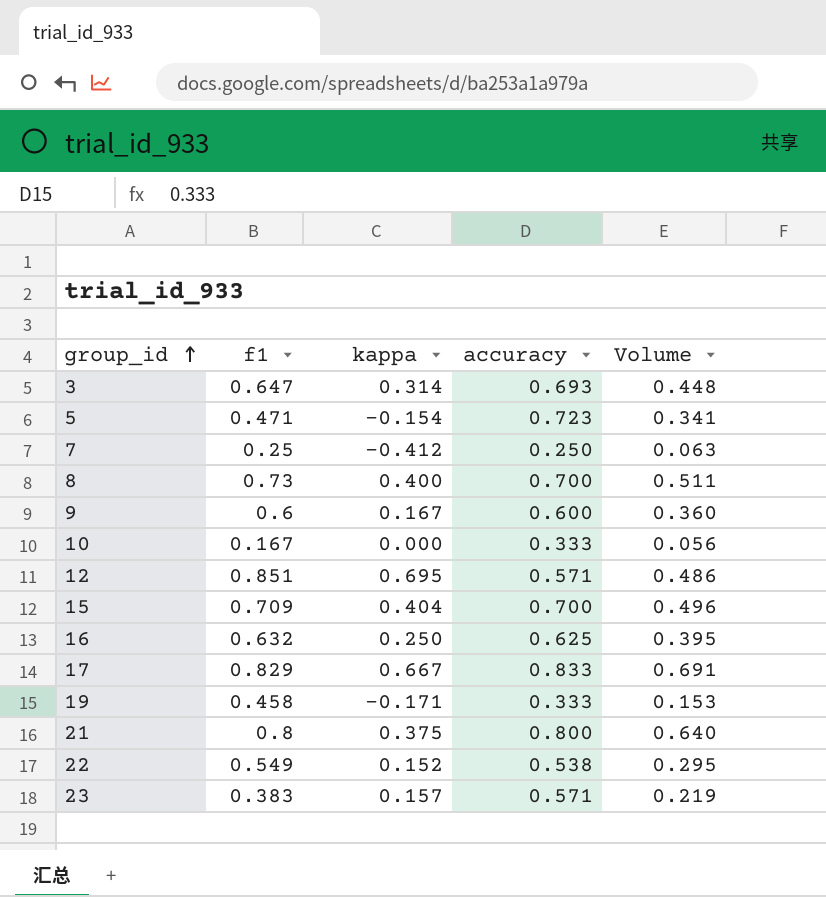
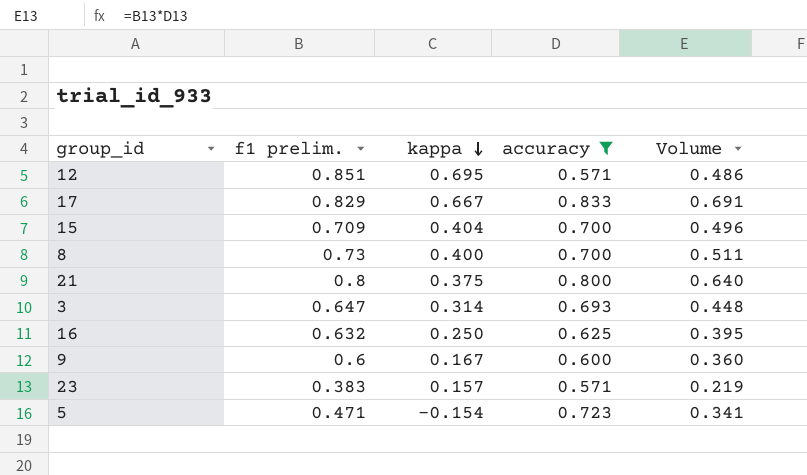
filter: none -> accuracy >= 0.571
row order: group_id ascending -> kappa descending
column name: f1 -> f1 prelim.

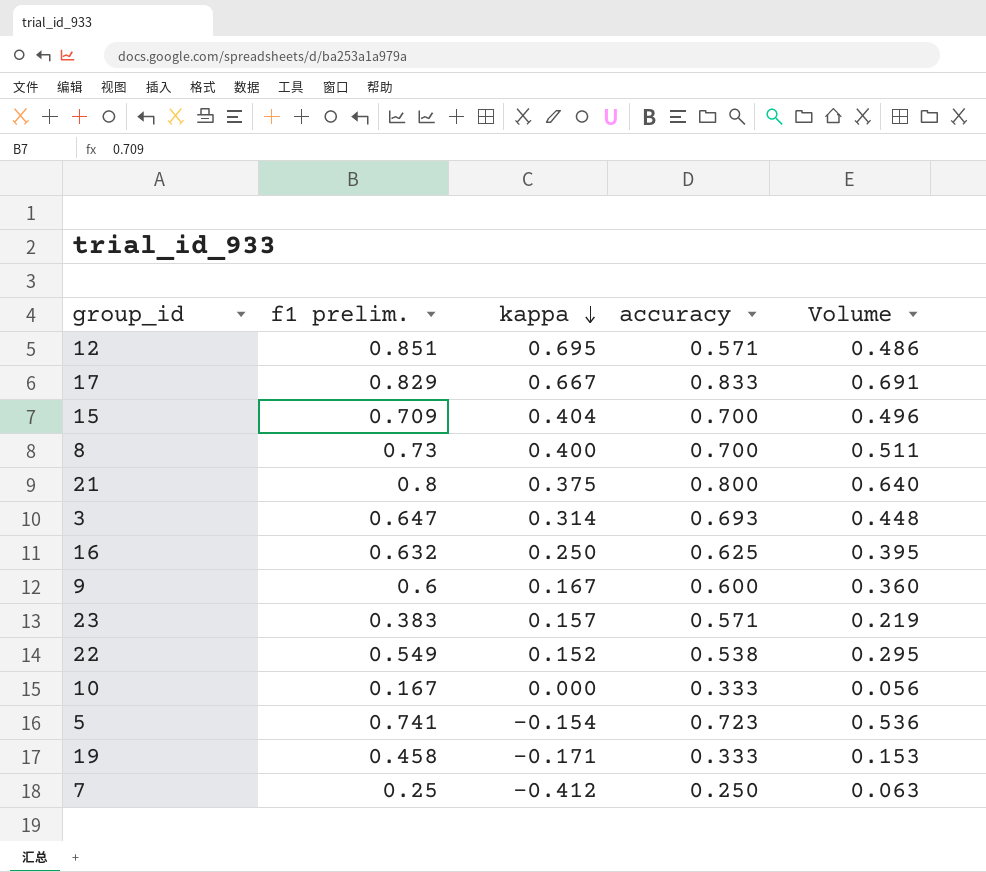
filter: accuracy >= 0.571 -> none
5 | f1 prelim.: 0.471 -> 0.741
5 | Volume: 0.341 -> 0.536

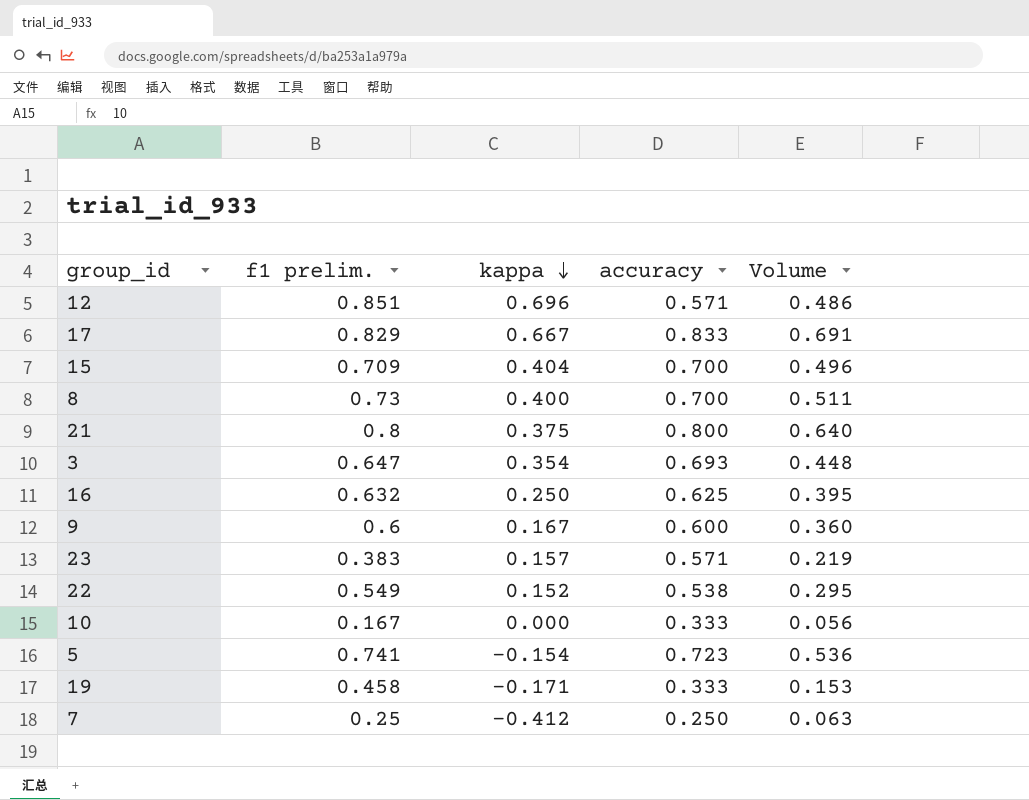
12 | kappa: 0.695 -> 0.696
3 | kappa: 0.314 -> 0.354

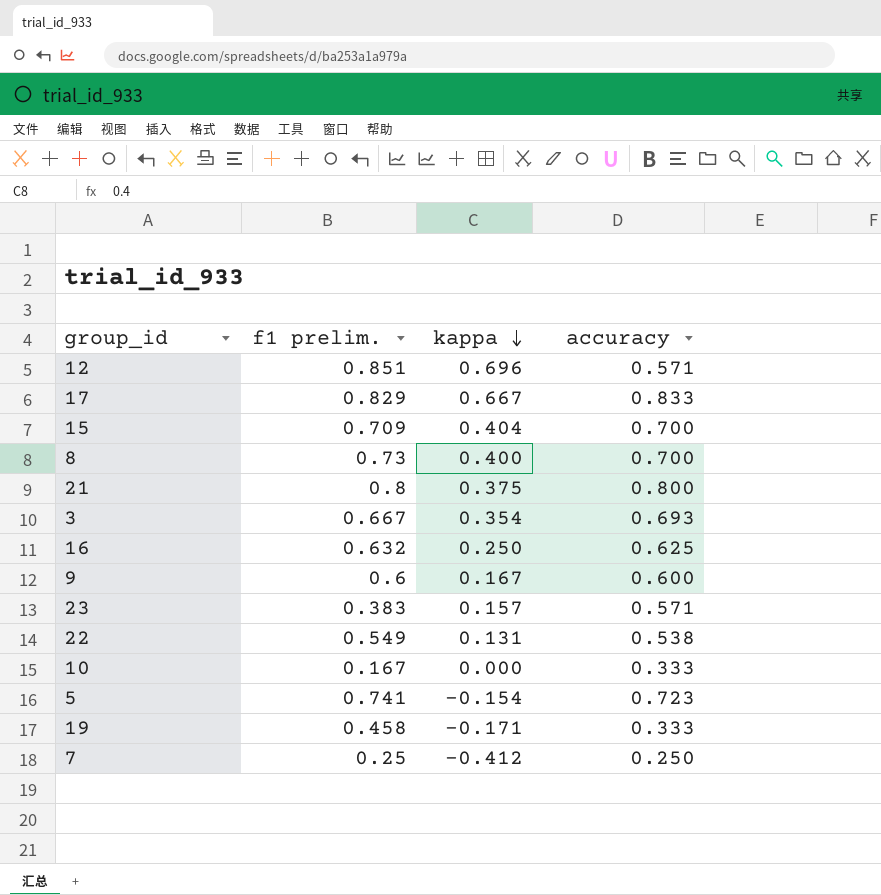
column Volume | formula: [f1 prelim.] * [accuracy] -> none
3 | f1 prelim.: 0.647 -> 0.667
22 | kappa: 0.152 -> 0.131

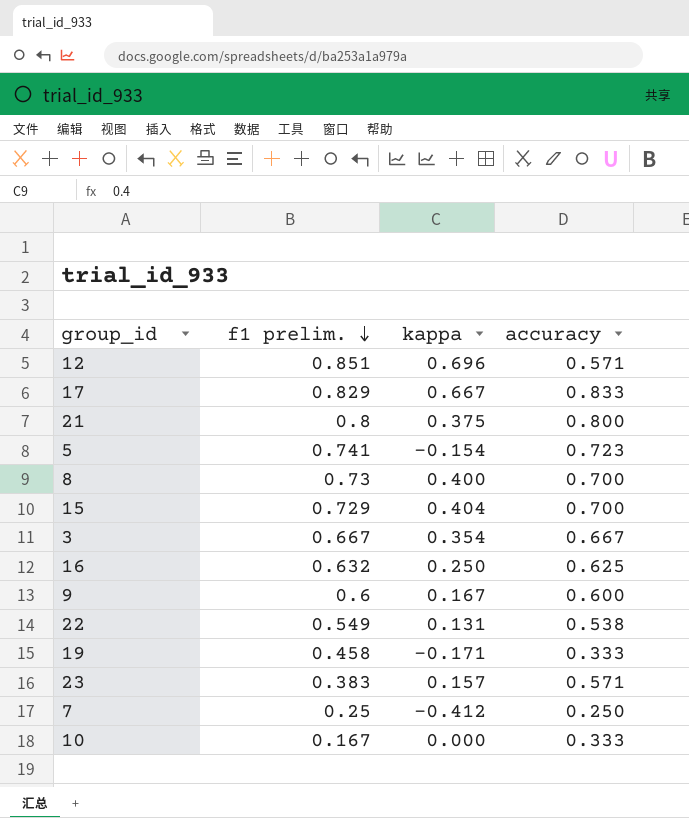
row order: kappa descending -> f1 prelim. descending
15 | f1 prelim.: 0.709 -> 0.729
3 | accuracy: 0.693 -> 0.667

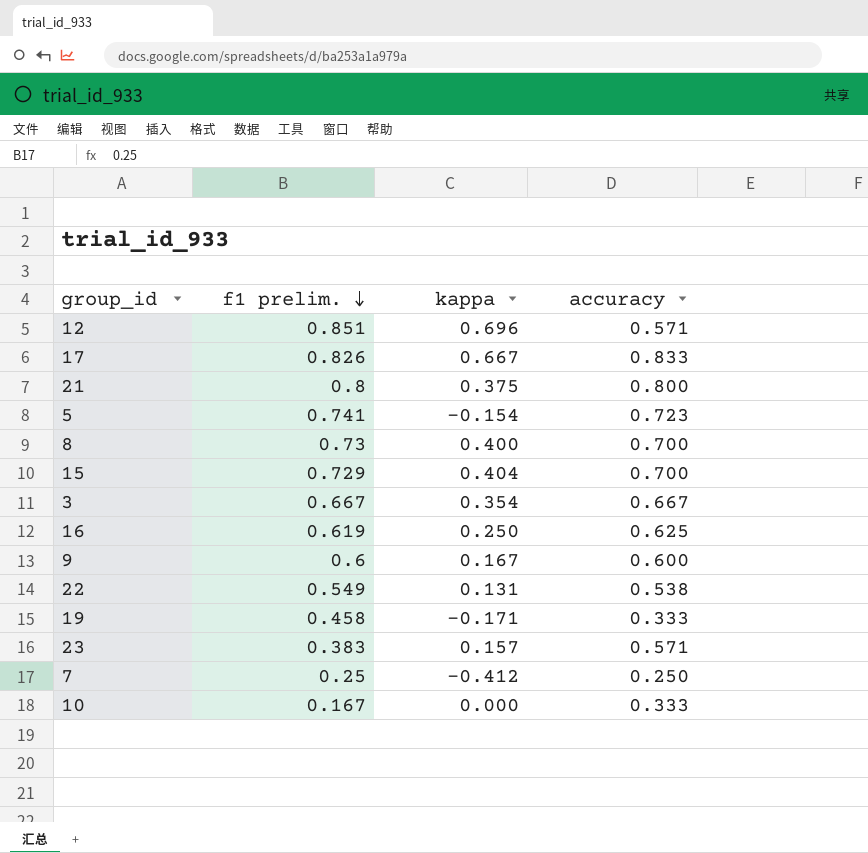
17 | f1 prelim.: 0.829 -> 0.826
16 | f1 prelim.: 0.632 -> 0.619

